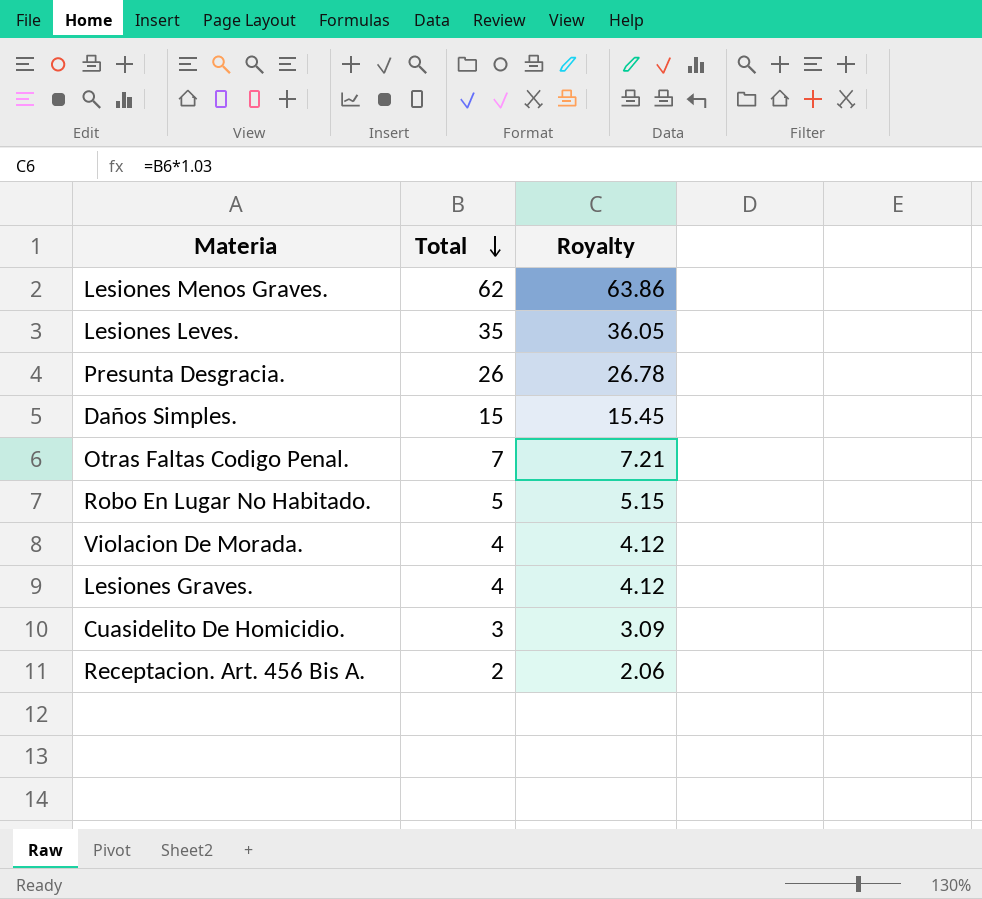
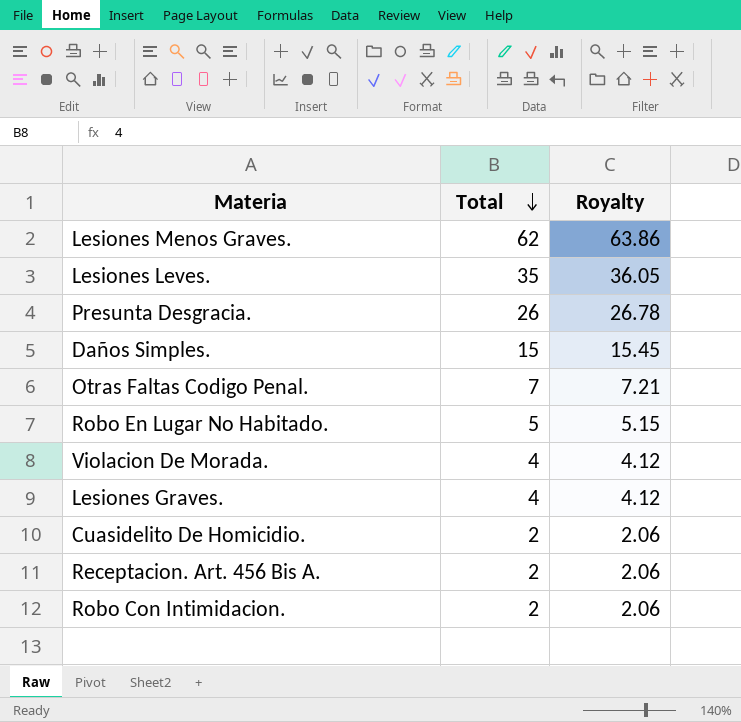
Cuasidelito De Homicidio. | Total: 3 -> 2
Cuasidelito De Homicidio. | Royalty: 3.09 -> 2.06
row Robo Con Intimidacion.: none -> 2 | 2.06

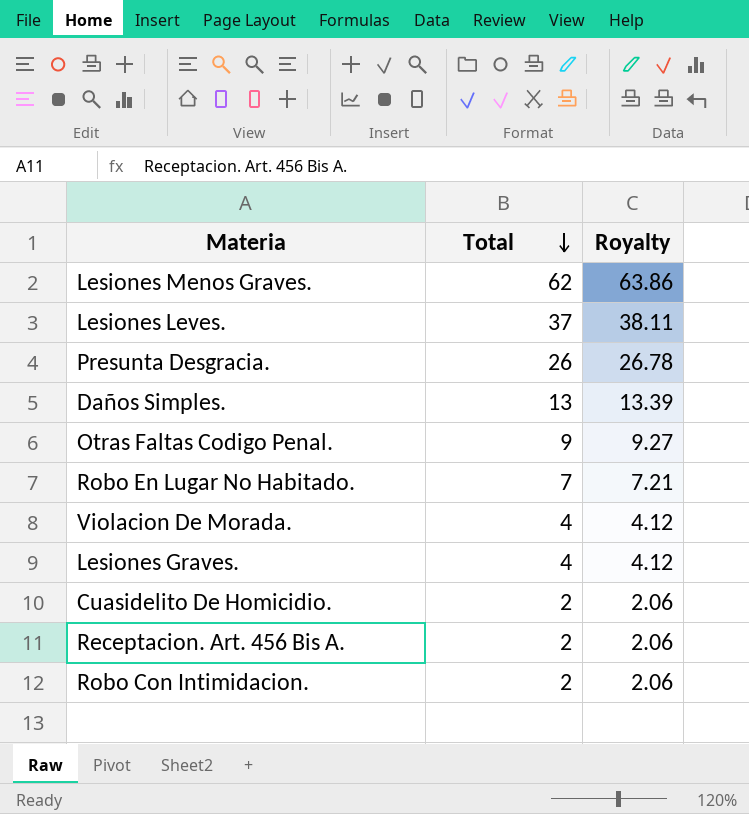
Lesiones Leves. | Total: 35 -> 37
Lesiones Leves. | Royalty: 36.05 -> 38.11
Daños Simples. | Total: 15 -> 13
Daños Simples. | Royalty: 15.45 -> 13.39
Otras Faltas Codigo Penal. | Total: 7 -> 9
Otras Faltas Codigo Penal. | Royalty: 7.21 -> 9.27
Robo En Lugar No Habitado. | Total: 5 -> 7
Robo En Lugar No Habitado. | Royalty: 5.15 -> 7.21

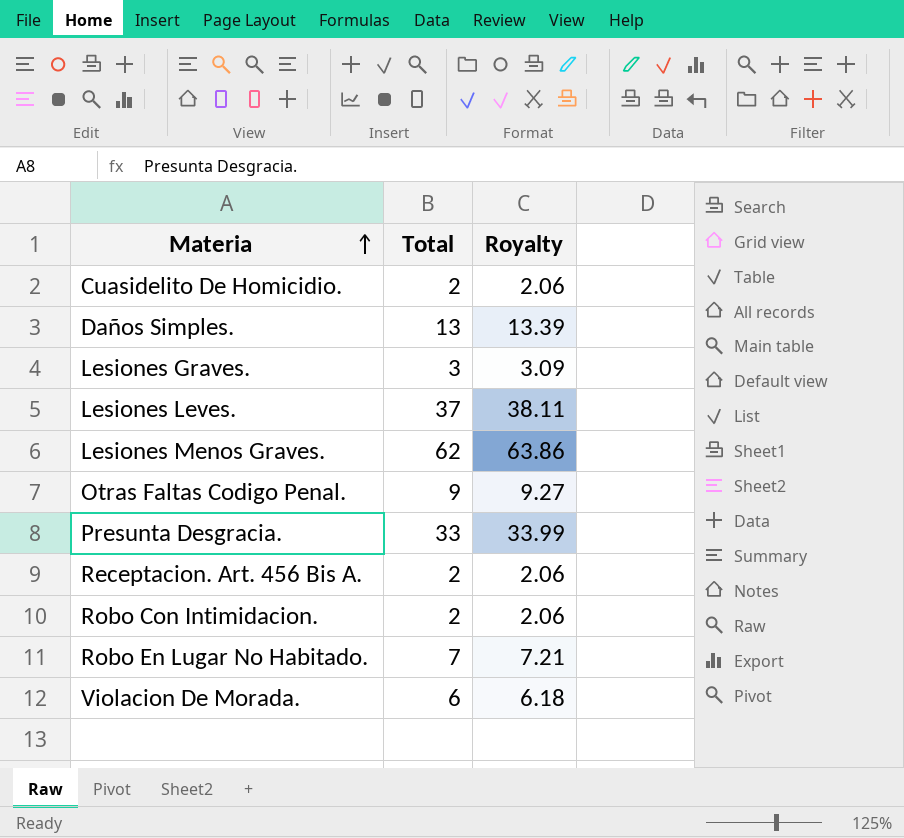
row order: Total descending -> Materia ascending
Lesiones Graves. | Total: 4 -> 3
Lesiones Graves. | Royalty: 4.12 -> 3.09
Presunta Desgracia. | Total: 26 -> 33
Presunta Desgracia. | Royalty: 26.78 -> 33.99
Violacion De Morada. | Total: 4 -> 6
Violacion De Morada. | Royalty: 4.12 -> 6.18

